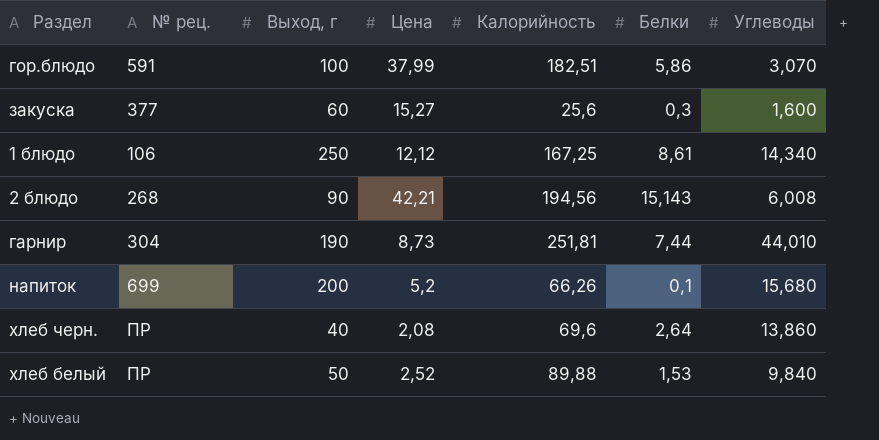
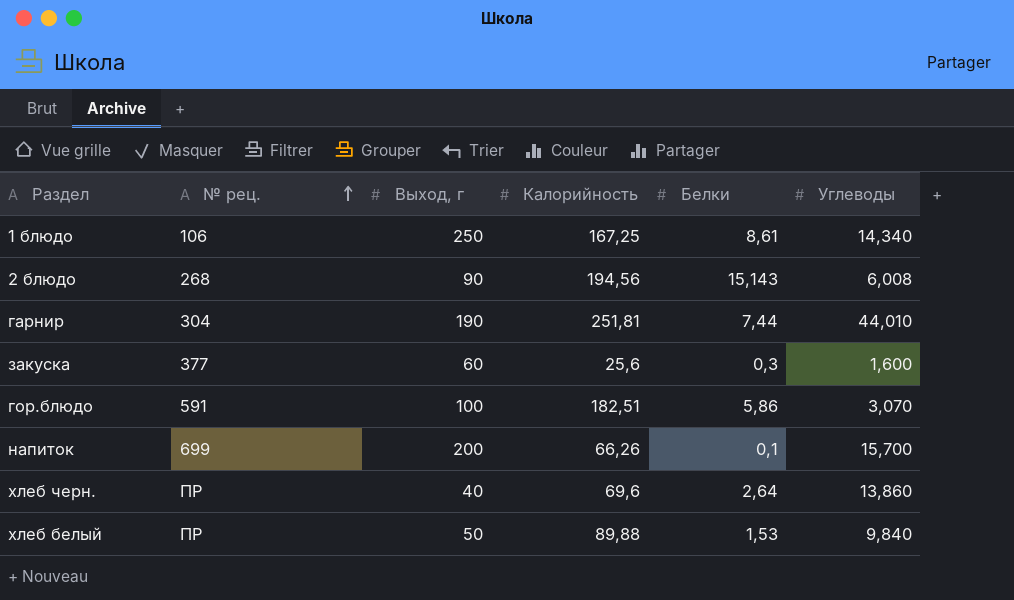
row order: none -> № рец. ascending
column Цена | position: 4 -> none
напиток | Углеводы: 15,680 -> 15,700

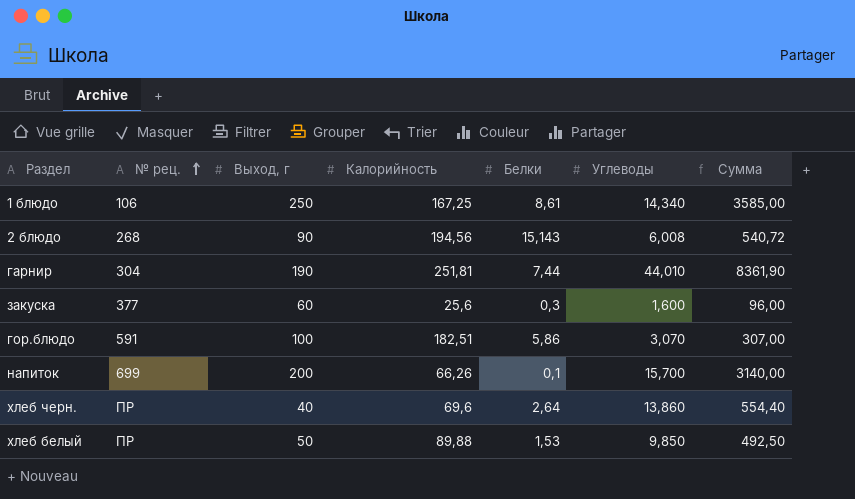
column Сумма | formula: none -> [Выход, г] * [Углеводы]
хлеб белый | Углеводы: 9,840 -> 9,850

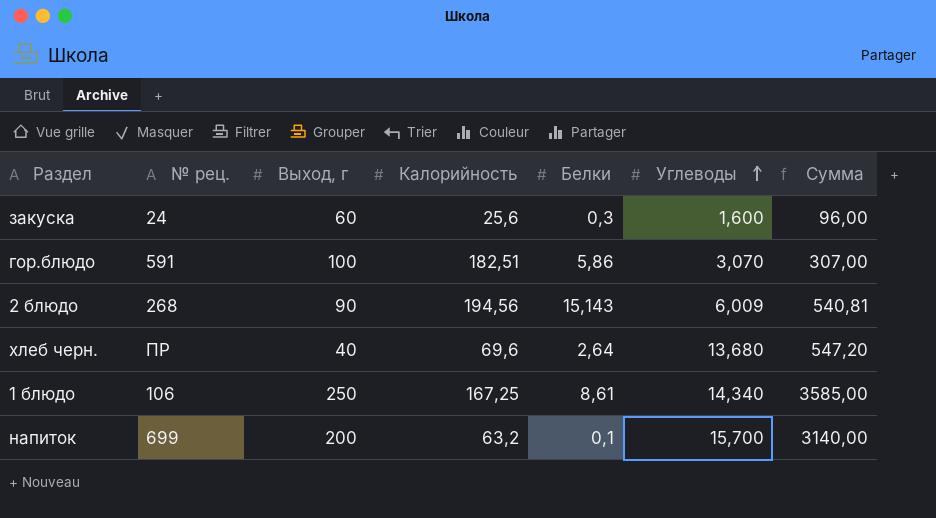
row order: № рец. ascending -> Углеводы ascending
row гарнир: 304 | 190 | 251,81 | 7,44 | 44,010 | 8361,90 -> none
row хлеб белый: ПР | 50 | 89,88 | 1,53 | 9,850 | 492,50 -> none
закуска | № рец.: 377 -> 24
2 блюдо | Углеводы: 6,008 -> 6,009
2 блюдо | Сумма: 540,72 -> 540,81
хлеб черн. | Углеводы: 13,860 -> 13,680
хлеб черн. | Сумма: 554,40 -> 547,20
напиток | Калорийность: 66,26 -> 63,2

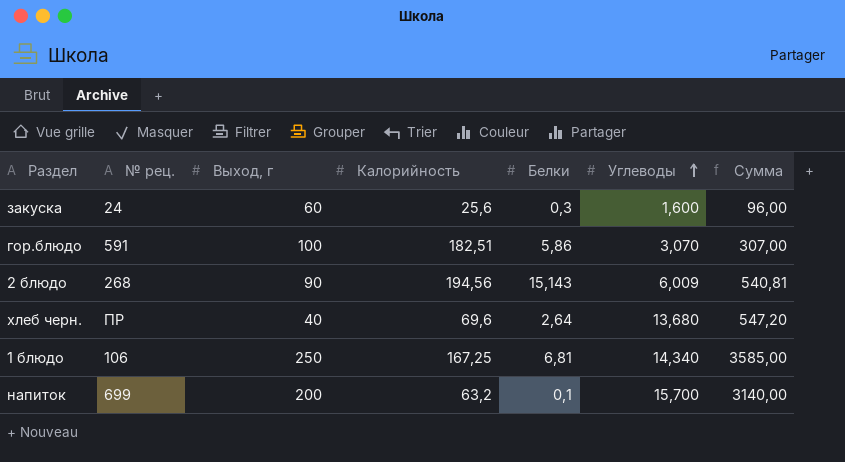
1 блюдо | Белки: 8,61 -> 6,81

